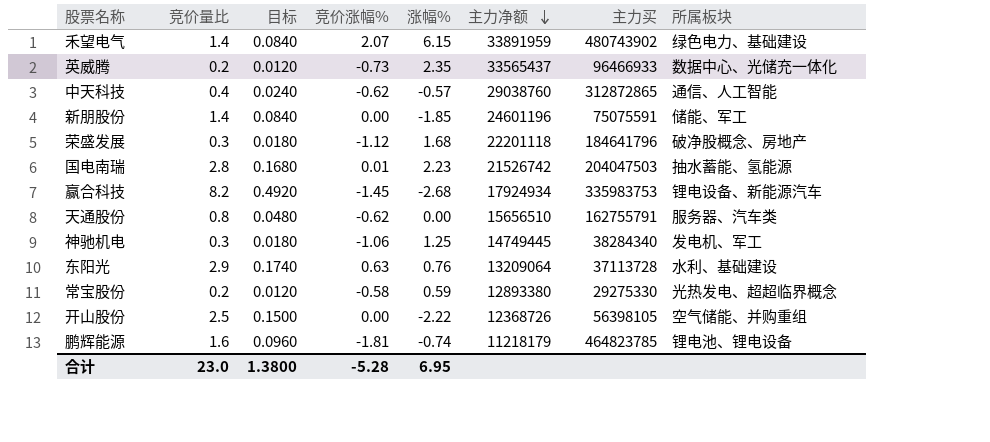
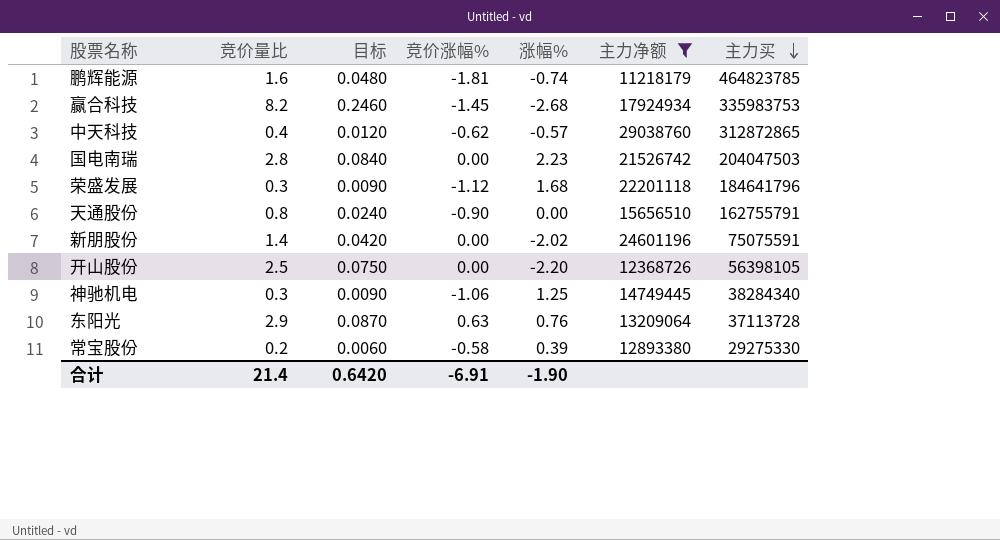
filter: none -> 主力净额 <= 29038760
row order: 主力净额 descending -> 主力买 descending
column 所属板块 | position: 8 -> none
column 目标 | formula: [竞价量比] * 0.06 -> [竞价量比] * 0.03
国电南瑞 | 竞价涨幅%: 0.01 -> 0.00
天通股份 | 竞价涨幅%: -0.62 -> -0.90
新朋股份 | 涨幅%: -1.85 -> -2.02
开山股份 | 涨幅%: -2.22 -> -2.20
常宝股份 | 涨幅%: 0.59 -> 0.39
合计 | 竞价量比: 23.0 -> 21.4
合计 | 目标: 1.3800 -> 0.6420
合计 | 竞价涨幅%: -5.28 -> -6.91
合计 | 涨幅%: 6.95 -> -1.90

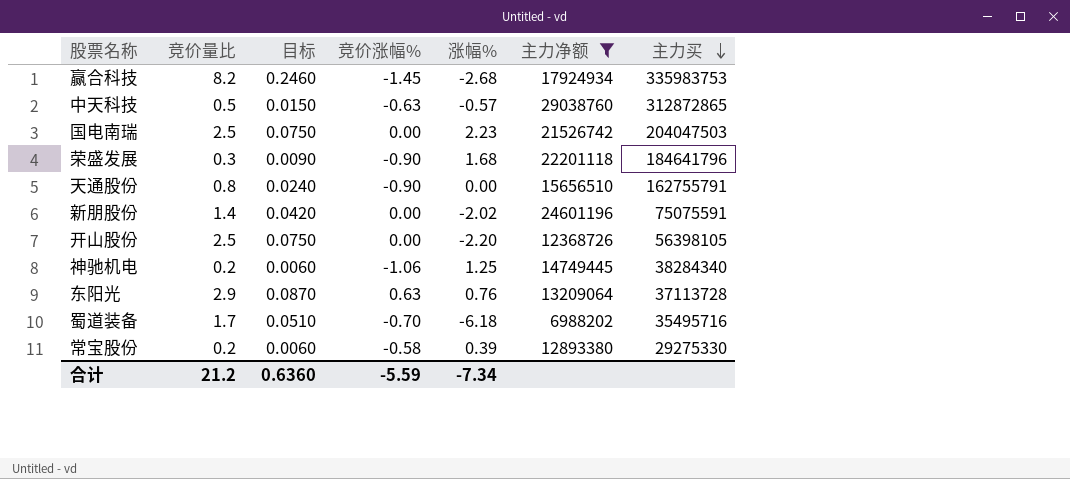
row 鹏辉能源: 1.6 | 0.0480 | -1.81 | -0.74 | 11218179 | 464823785 -> none
中天科技 | 竞价量比: 0.4 -> 0.5
中天科技 | 目标: 0.0120 -> 0.0150
中天科技 | 竞价涨幅%: -0.62 -> -0.63
国电南瑞 | 竞价量比: 2.8 -> 2.5
国电南瑞 | 目标: 0.0840 -> 0.0750
荣盛发展 | 竞价涨幅%: -1.12 -> -0.90
神驰机电 | 竞价量比: 0.3 -> 0.2
神驰机电 | 目标: 0.0090 -> 0.0060
row 蜀道装备: none -> 1.7 | 0.0510 | -0.70 | -6.18 | 6988202 | 35495716
合计 | 竞价量比: 21.4 -> 21.2
合计 | 目标: 0.6420 -> 0.6360
合计 | 竞价涨幅%: -6.91 -> -5.59
合计 | 涨幅%: -1.90 -> -7.34

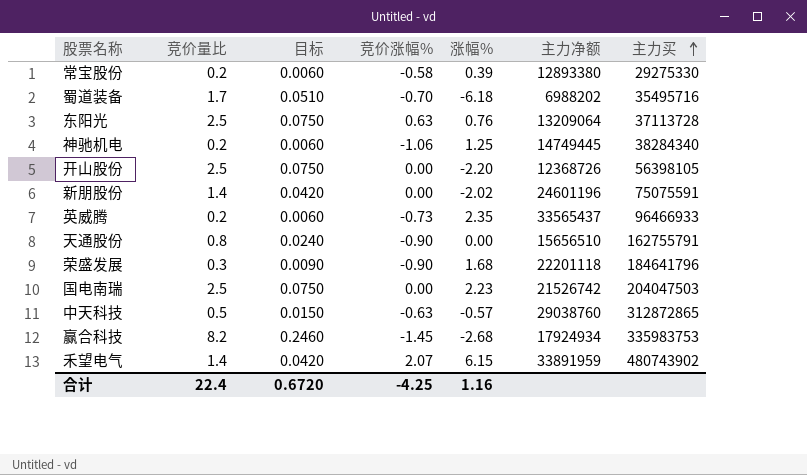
filter: 主力净额 <= 29038760 -> none
row order: 主力买 descending -> 主力买 ascending
东阳光 | 竞价量比: 2.9 -> 2.5
东阳光 | 目标: 0.0870 -> 0.0750
合计 | 竞价量比: 21.2 -> 22.4
合计 | 目标: 0.6360 -> 0.6720
合计 | 竞价涨幅%: -5.59 -> -4.25
合计 | 涨幅%: -7.34 -> 1.16

